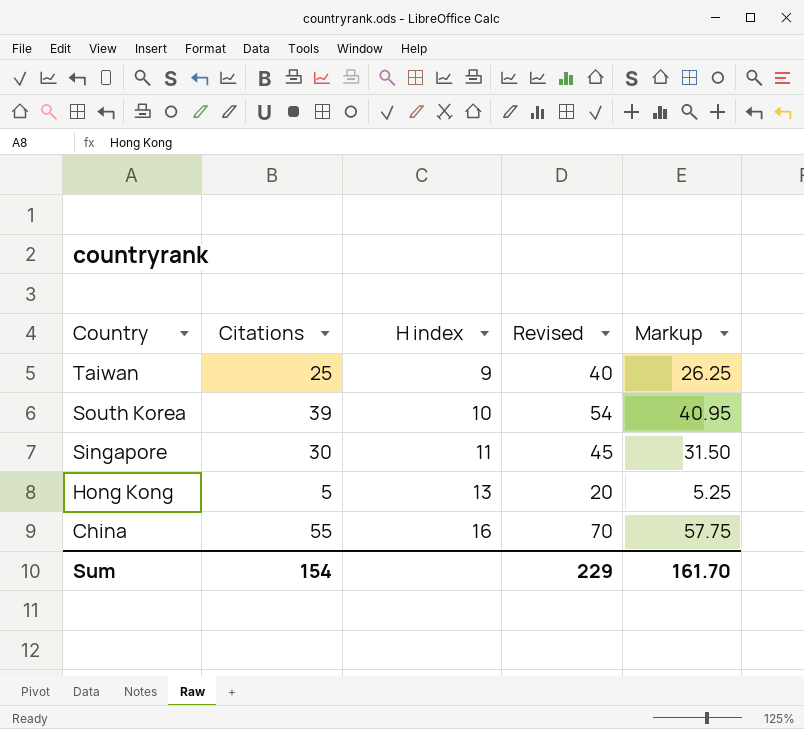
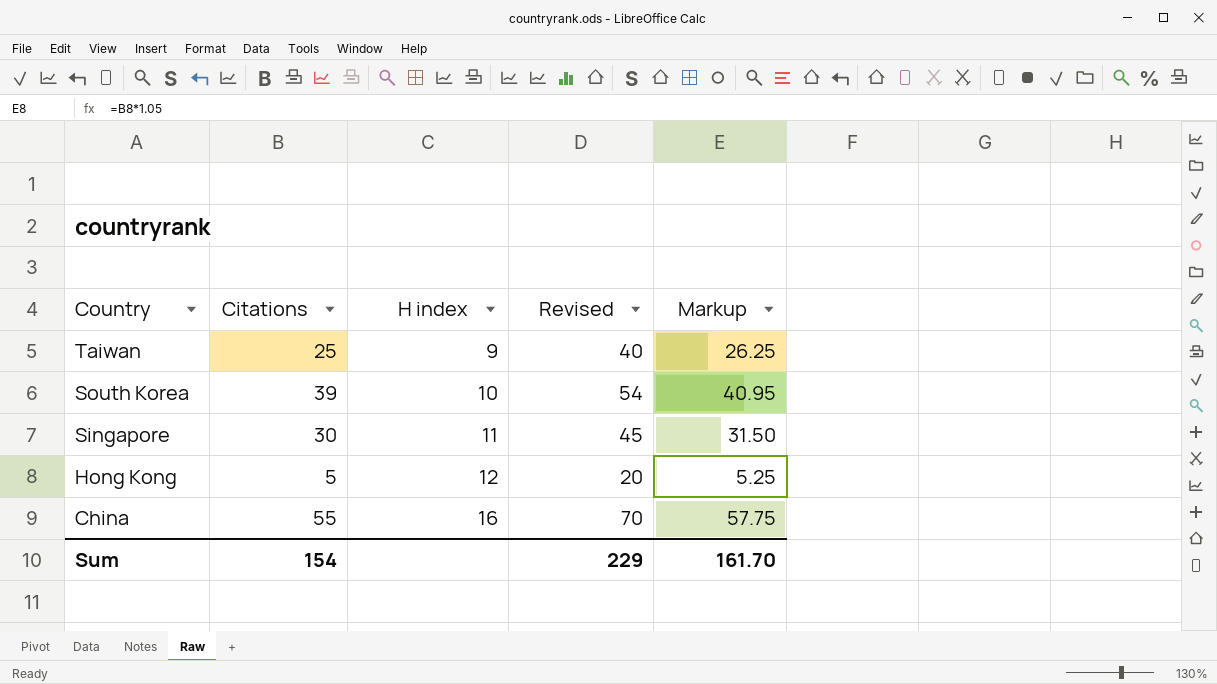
Hong Kong | H index: 13 -> 12

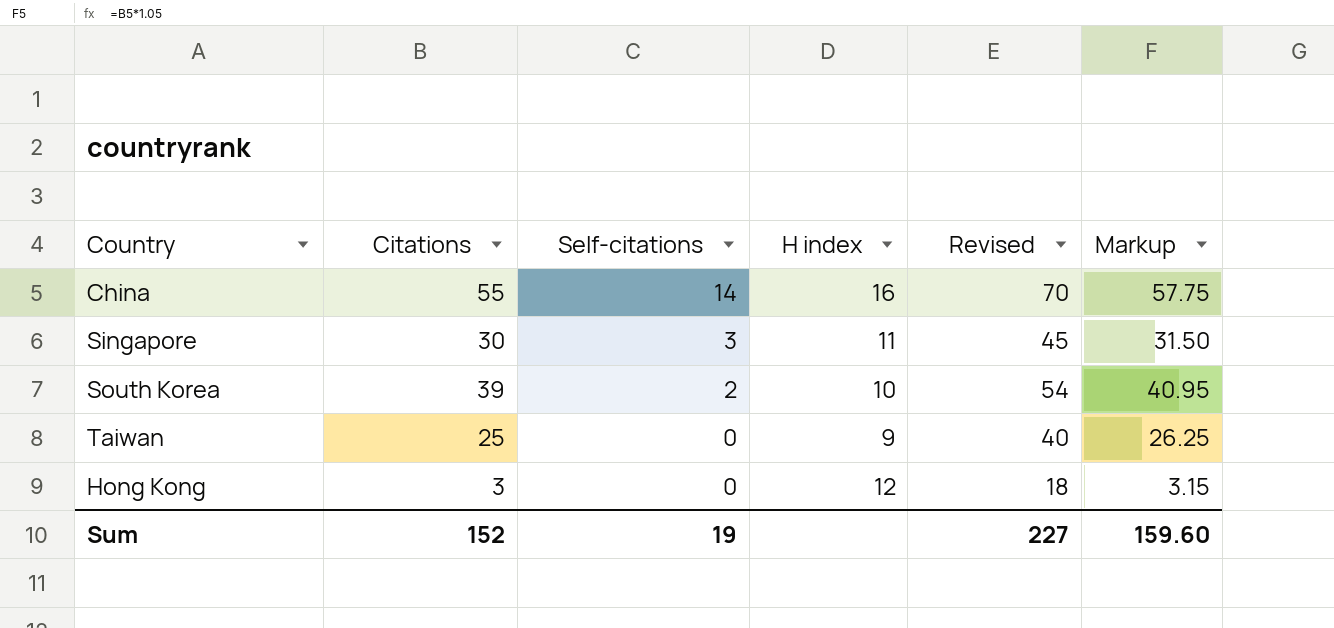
row order: Country descending -> Self-citations descending
column Self-citations | position: none -> 3
Hong Kong | Citations: 5 -> 3
Hong Kong | Revised: 20 -> 18
Hong Kong | Markup: 5.25 -> 3.15
Sum | Citations: 154 -> 152
Sum | Revised: 229 -> 227
Sum | Markup: 161.70 -> 159.60

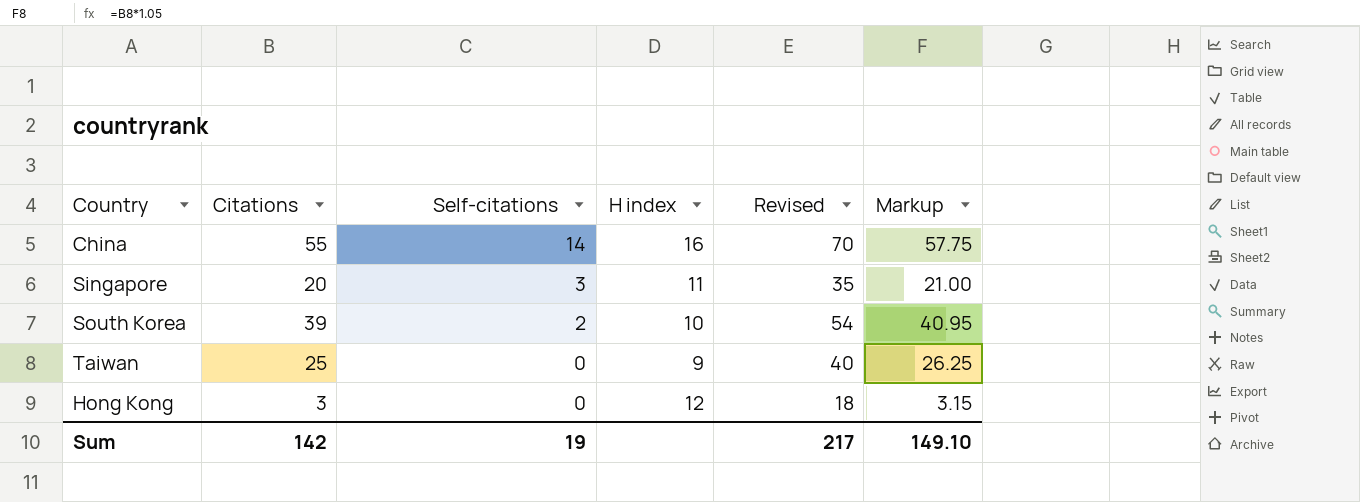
Singapore | Citations: 30 -> 20
Singapore | Revised: 45 -> 35
Singapore | Markup: 31.50 -> 21.00
Sum | Citations: 152 -> 142
Sum | Revised: 227 -> 217
Sum | Markup: 159.60 -> 149.10

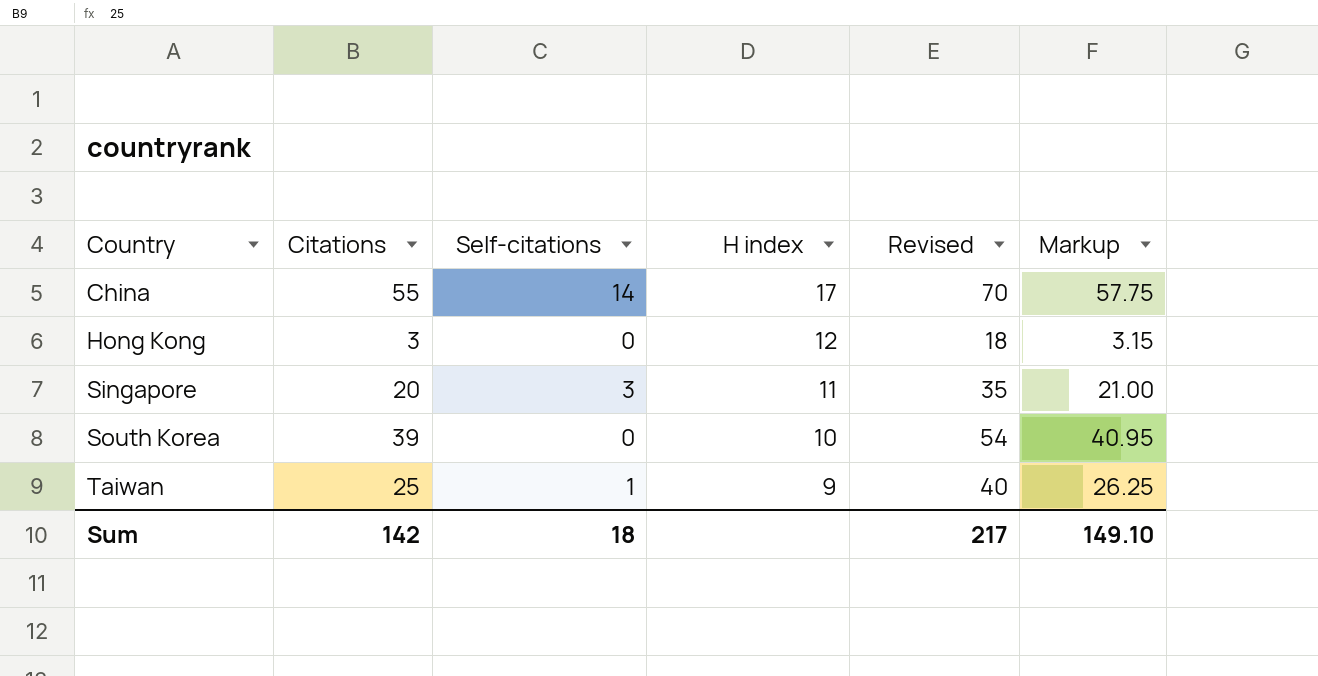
row order: Self-citations descending -> Country ascending
China | H index: 16 -> 17
South Korea | Self-citations: 2 -> 0
Taiwan | Self-citations: 0 -> 1
Sum | Self-citations: 19 -> 18

